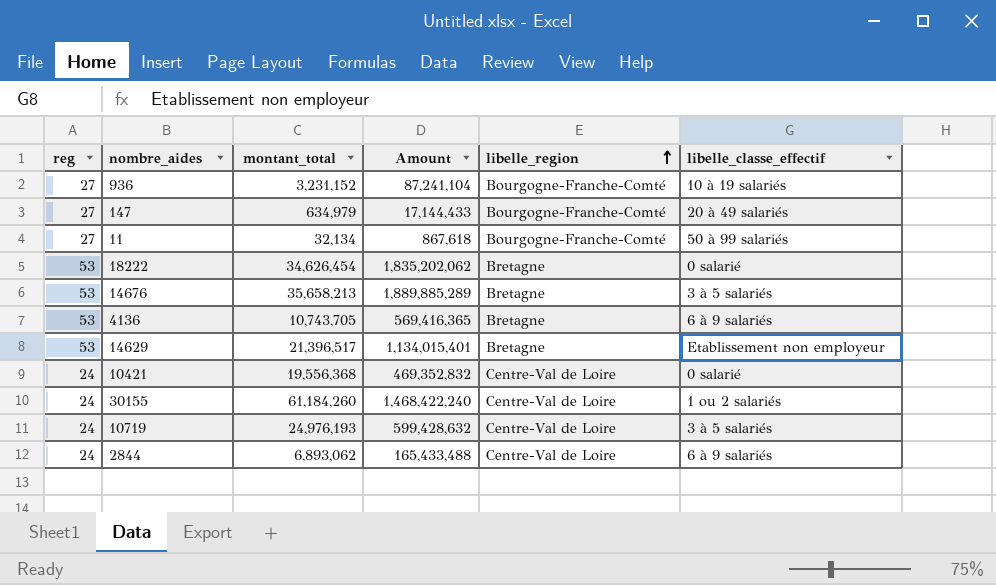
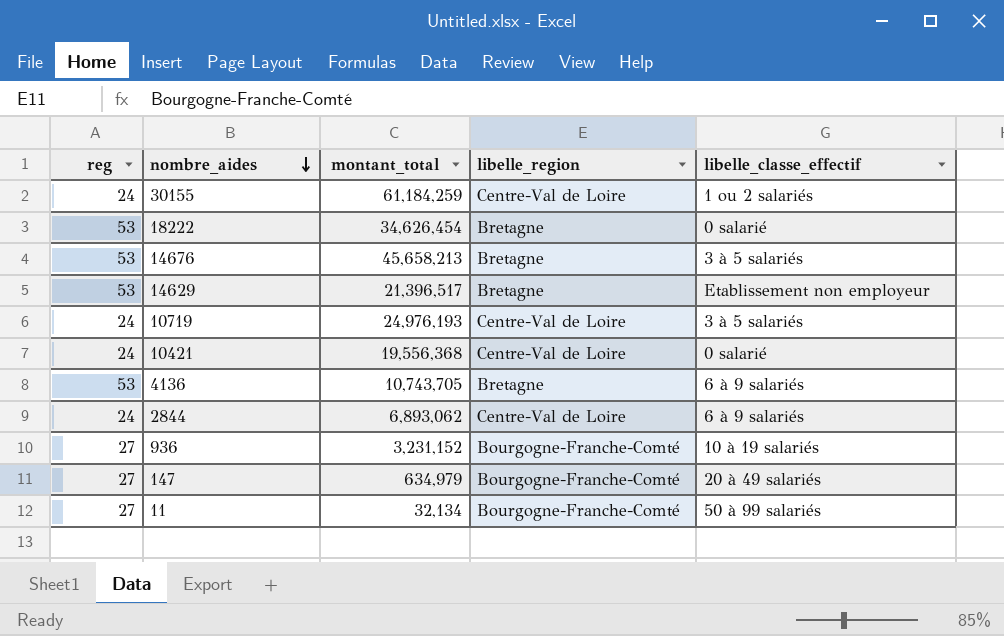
row order: libelle_region ascending -> nombre_aides descending
column Amount | formula: [reg] * [montant_total] -> none
30155 | montant_total: 61,184,260 -> 61,184,259
14676 | montant_total: 35,658,213 -> 45,658,213

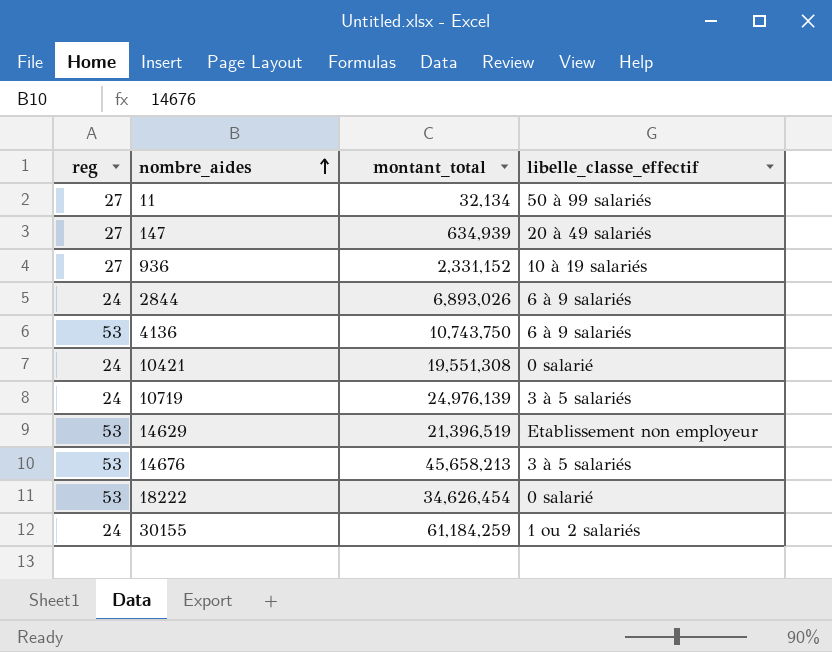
row order: nombre_aides descending -> nombre_aides ascending
column libelle_region | position: 4 -> none
147 | montant_total: 634,979 -> 634,939
936 | montant_total: 3,231,152 -> 2,331,152
2844 | montant_total: 6,893,062 -> 6,893,026
4136 | montant_total: 10,743,705 -> 10,743,750
10421 | montant_total: 19,556,368 -> 19,551,308
10719 | montant_total: 24,976,193 -> 24,976,139
14629 | montant_total: 21,396,517 -> 21,396,519

